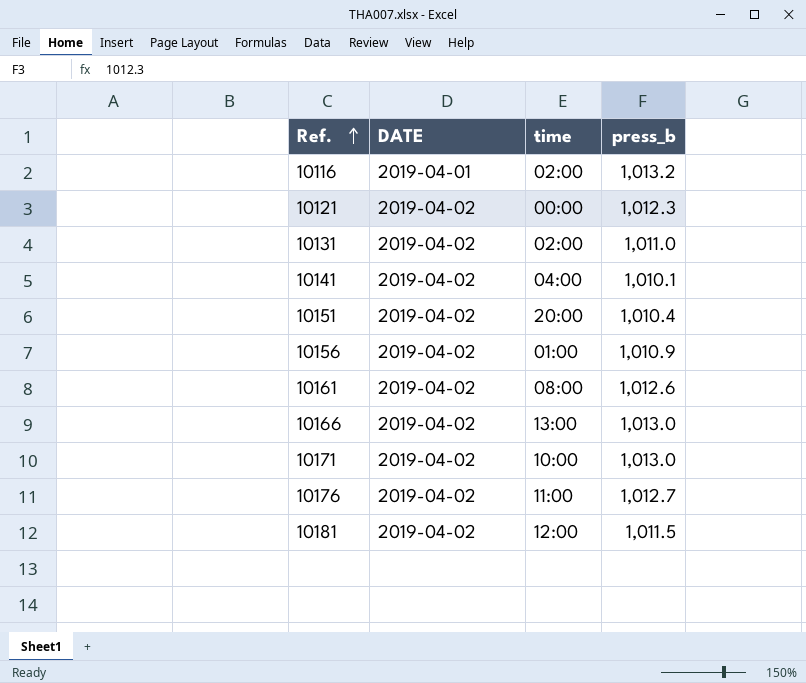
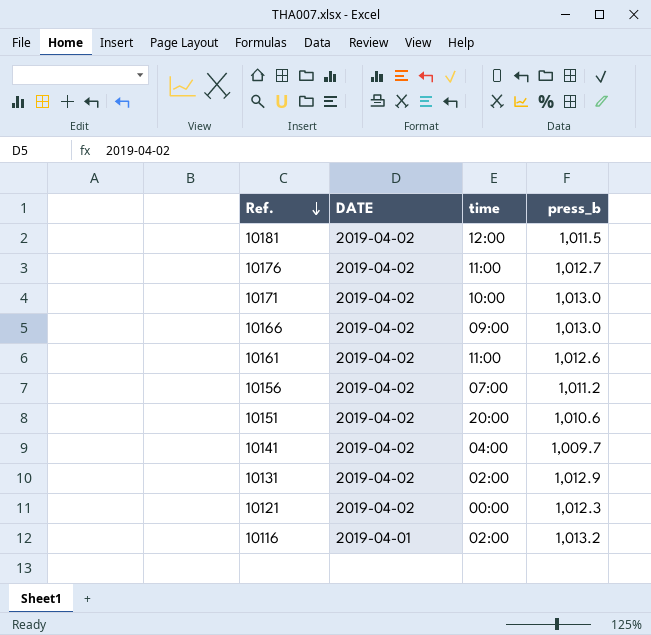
row order: Ref. ascending -> Ref. descending
10166 | time: 13:00 -> 09:00
10161 | time: 08:00 -> 11:00
10156 | time: 01:00 -> 07:00
10156 | press_b: 1,010.9 -> 1,011.2
10151 | press_b: 1,010.4 -> 1,010.6
10141 | press_b: 1,010.1 -> 1,009.7
10131 | press_b: 1,011.0 -> 1,012.9

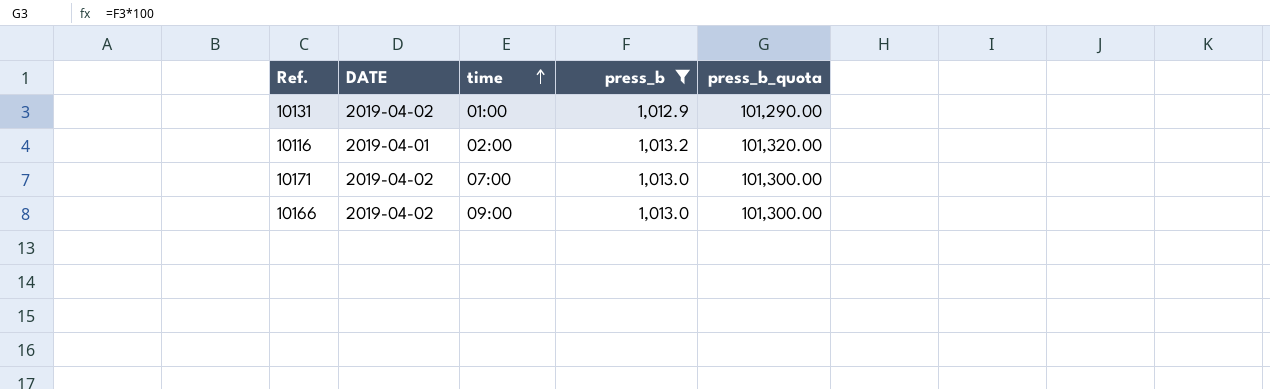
filter: none -> press_b >= 1,012.9
row order: Ref. descending -> time ascending
column press_b_quota | formula: none -> [press_b] * 100
10131 | time: 02:00 -> 01:00
10171 | time: 10:00 -> 07:00

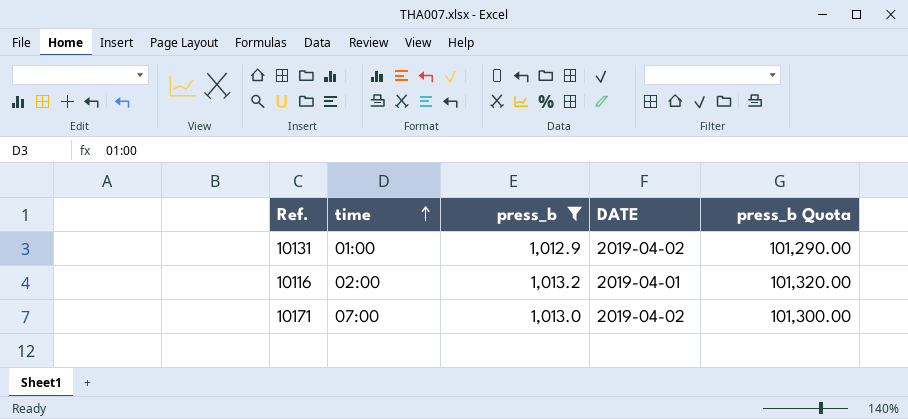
column DATE | position: 2 -> 4
column name: press_b_quota -> press_b Quota
row 10166: 2019-04-02 | 09:00 | 1,013.0 | 101,300.00 -> none

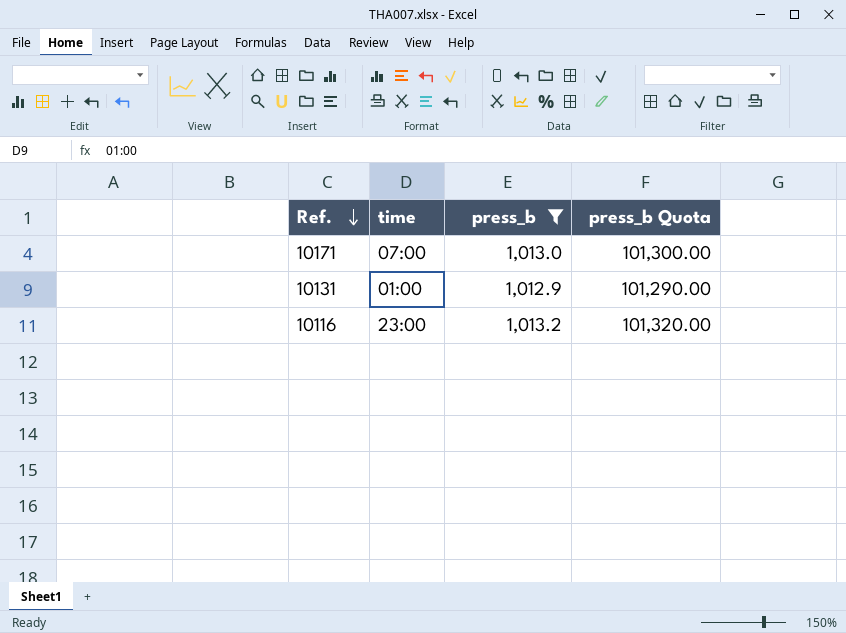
row order: time ascending -> Ref. descending
column DATE | position: 4 -> none
10116 | time: 02:00 -> 23:00

